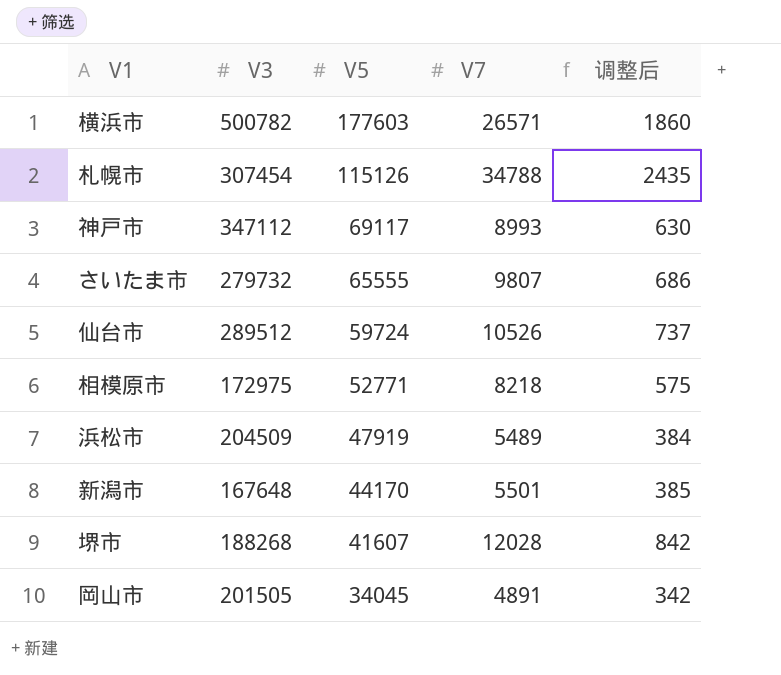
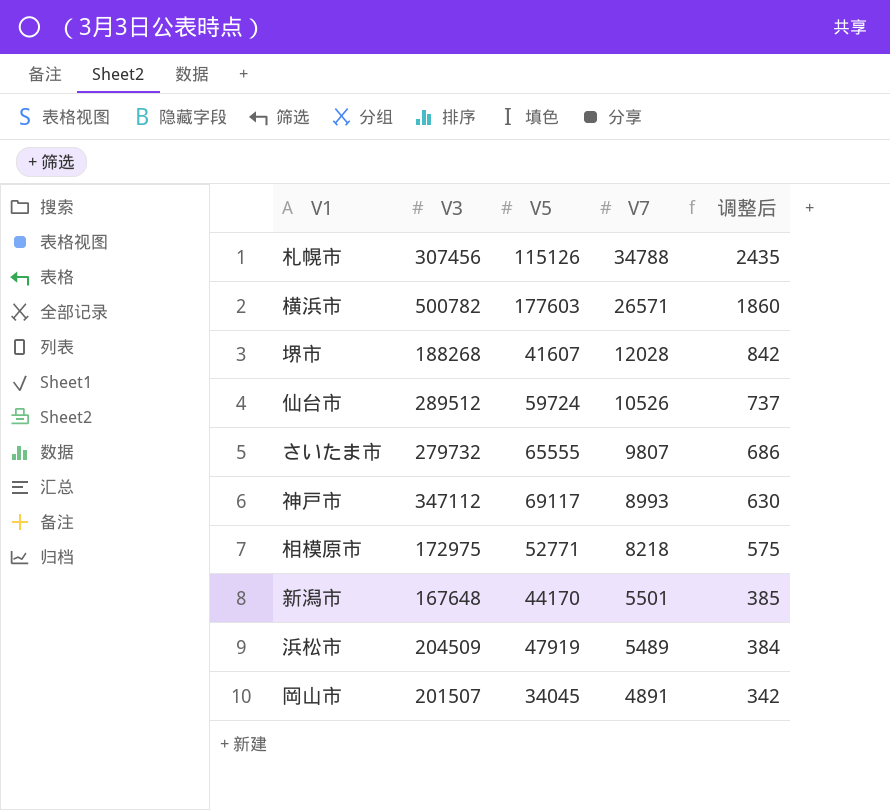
row order: V5 descending -> V7 descending
札幌市 | V3: 307454 -> 307456
岡山市 | V3: 201505 -> 201507

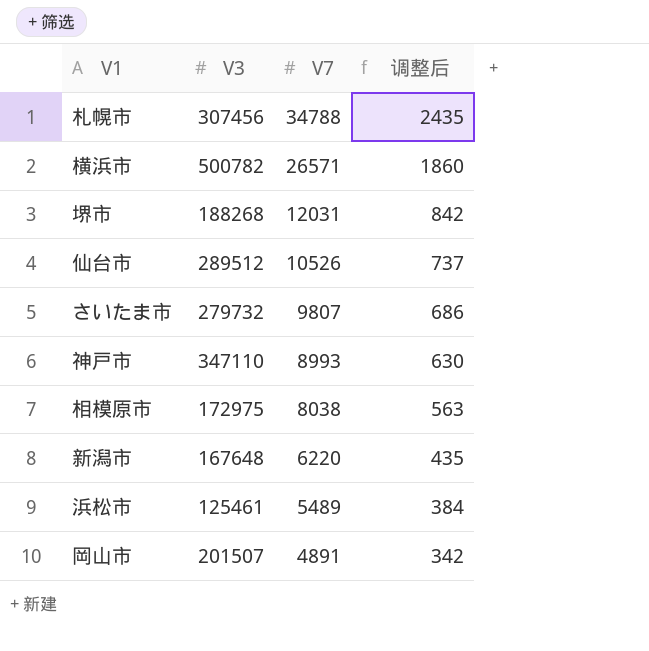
column V5 | position: 3 -> none
堺市 | V7: 12028 -> 12031
神戸市 | V3: 347112 -> 347110
相模原市 | V7: 8218 -> 8038
相模原市 | 调整后: 575 -> 563
新潟市 | V7: 5501 -> 6220
新潟市 | 调整后: 385 -> 435
浜松市 | V3: 204509 -> 125461

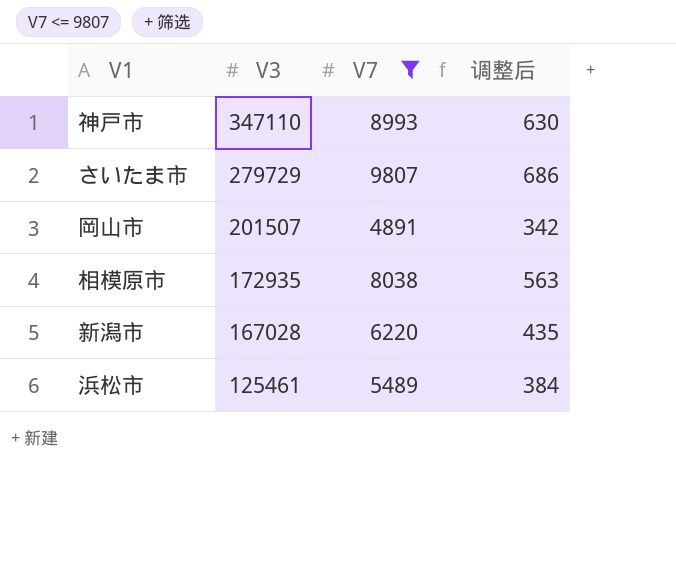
filter: none -> V7 <= 9807
row order: V7 descending -> V3 descending
さいたま市 | V3: 279732 -> 279729
相模原市 | V3: 172975 -> 172935
新潟市 | V3: 167648 -> 167028

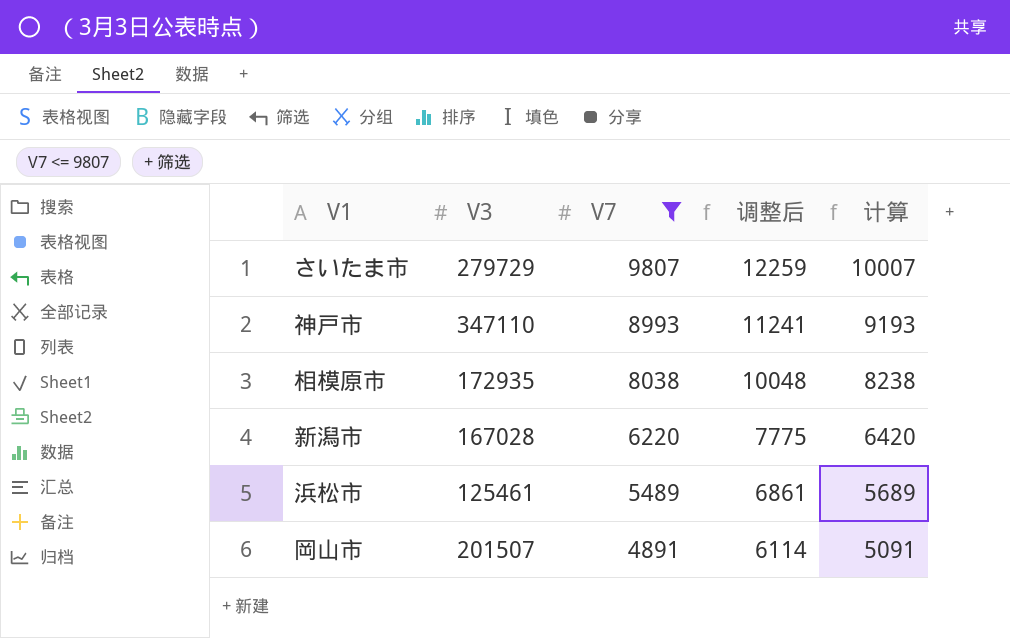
row order: V3 descending -> V7 descending
column 调整后 | formula: [V7] * 0.07 -> [V7] * 1.25
column 计算 | formula: none -> [V7] + 200

